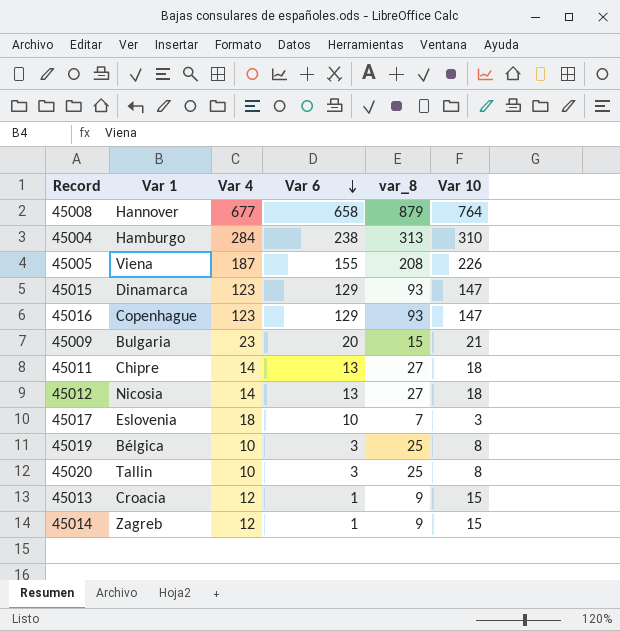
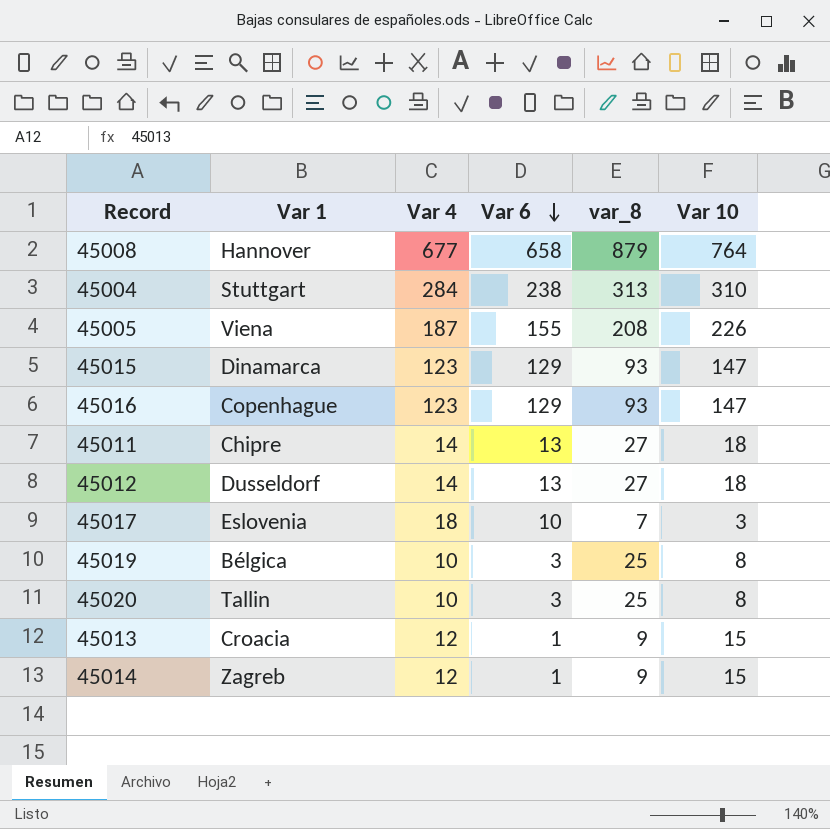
row 45009: Bulgaria | 23 | 20 | 15 | 21 -> none
45004 | Var 1: Hamburgo -> Stuttgart
45012 | Var 1: Nicosia -> Dusseldorf

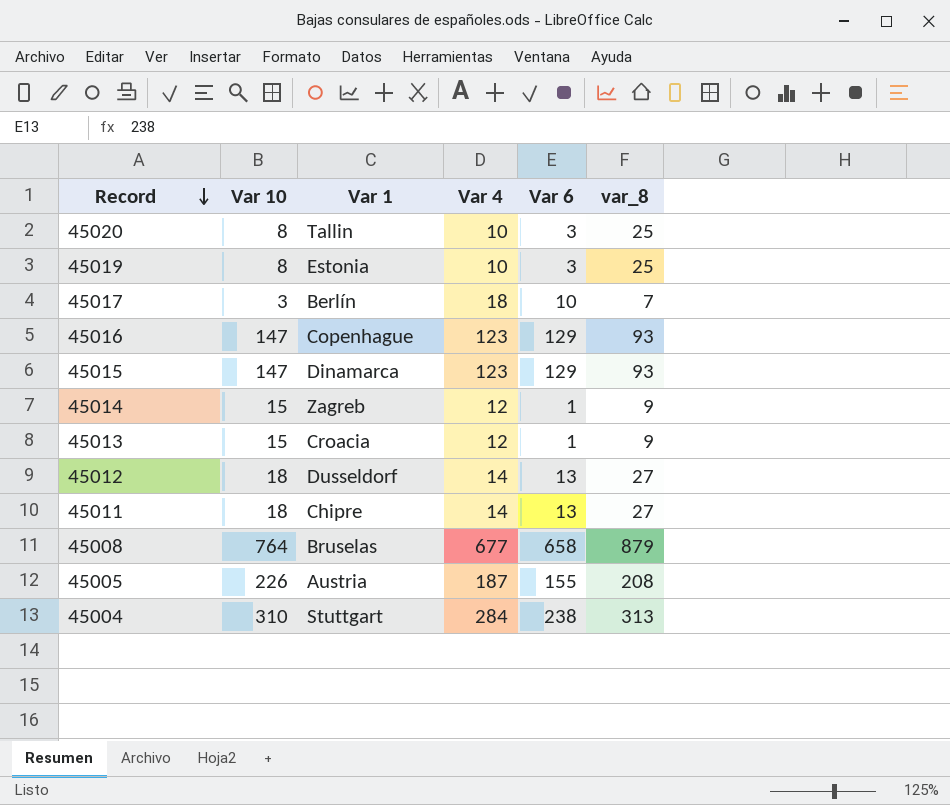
row order: Var 6 descending -> Record descending
column Var 10 | position: 6 -> 2
45019 | Var 1: Bélgica -> Estonia
45017 | Var 1: Eslovenia -> Berlín
45008 | Var 1: Hannover -> Bruselas
45005 | Var 1: Viena -> Austria

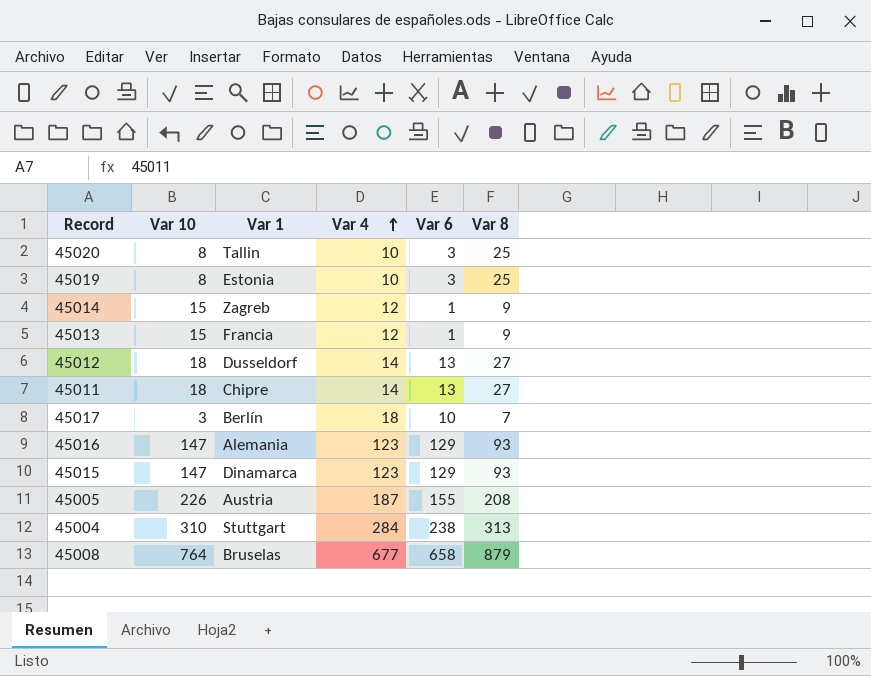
row order: Record descending -> Var 4 ascending
column name: var_8 -> Var 8
45013 | Var 1: Croacia -> Francia
45016 | Var 1: Copenhague -> Alemania

